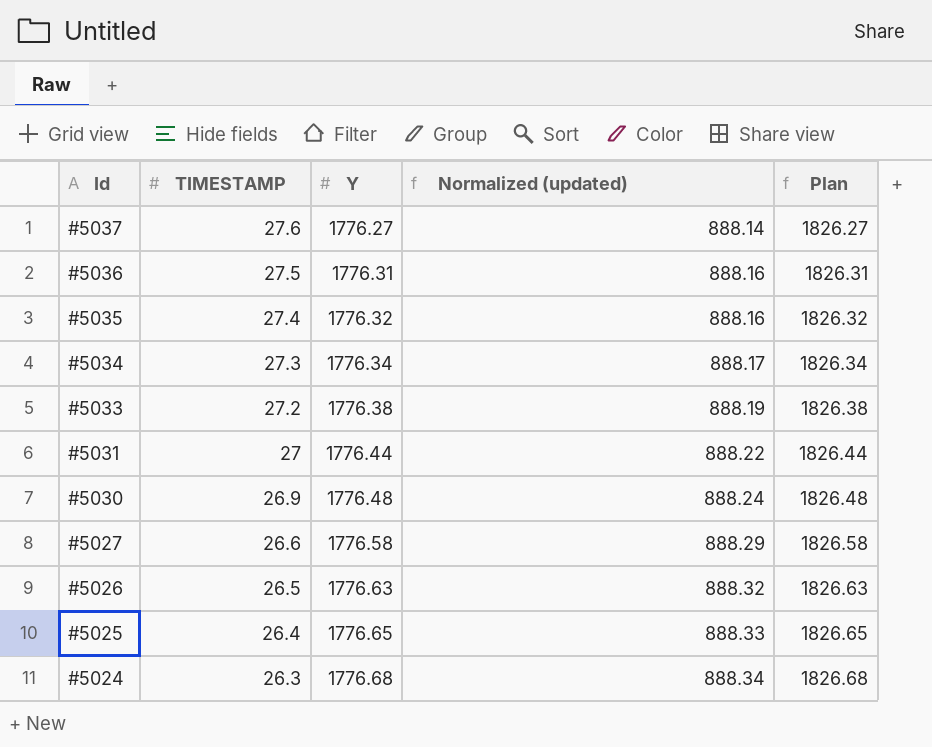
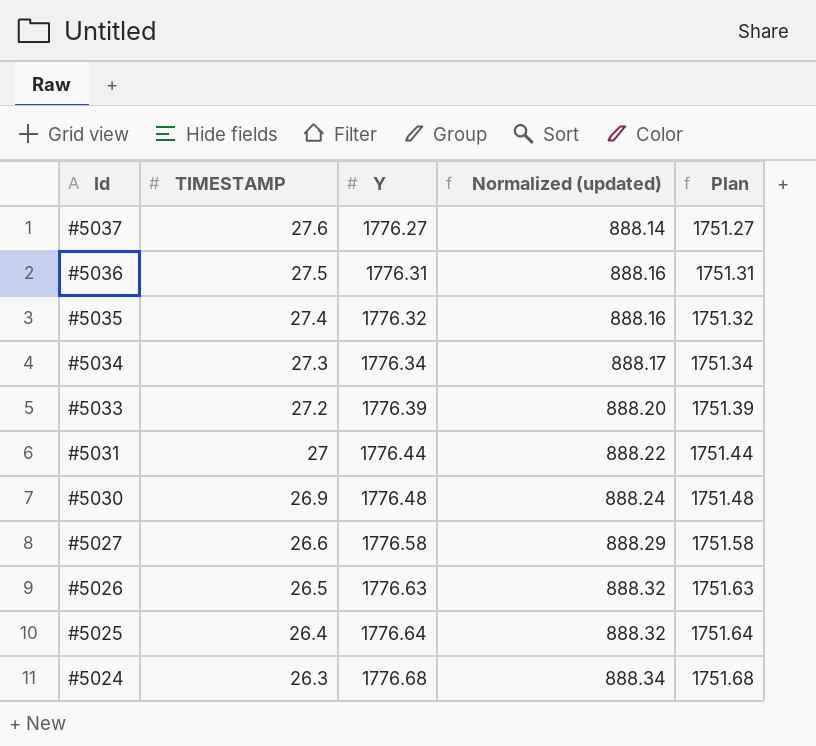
column Plan | formula: [Y] + 50 -> [Y] - 25
#5033 | Y: 1776.38 -> 1776.39
#5033 | Normalized (updated): 888.19 -> 888.20
#5025 | Y: 1776.65 -> 1776.64
#5025 | Normalized (updated): 888.33 -> 888.32

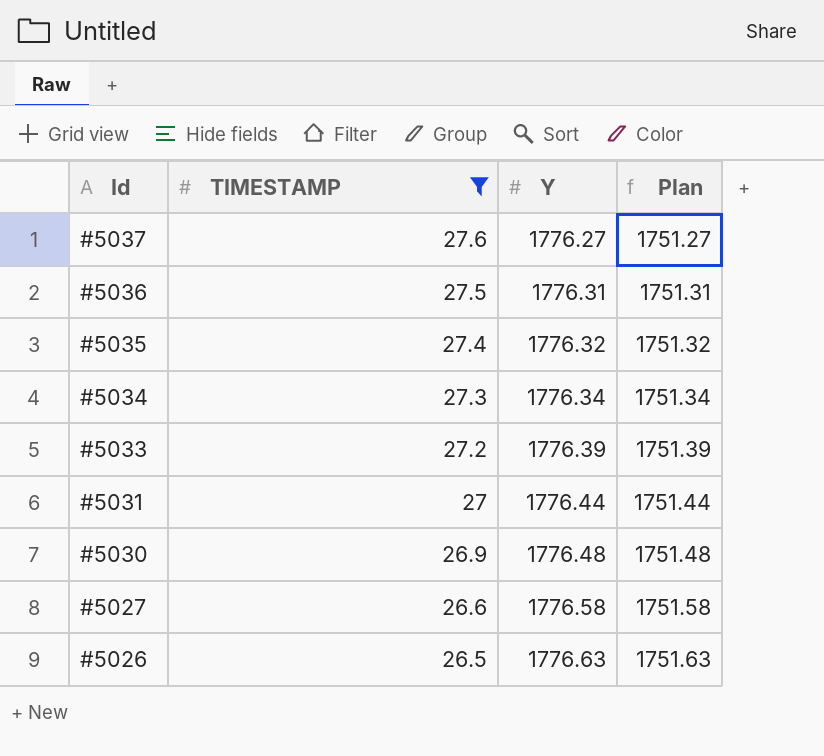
filter: none -> TIMESTAMP >= 26.5
column Normalized (updated) | formula: [Y] * 0.5 -> none

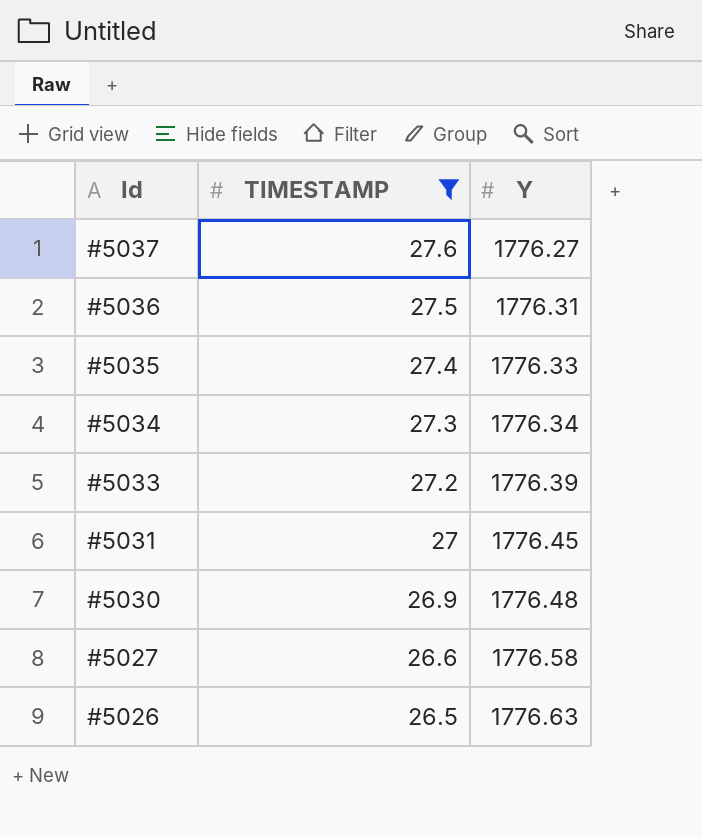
column Plan | formula: [Y] - 25 -> none
#5035 | Y: 1776.32 -> 1776.33
#5031 | Y: 1776.44 -> 1776.45

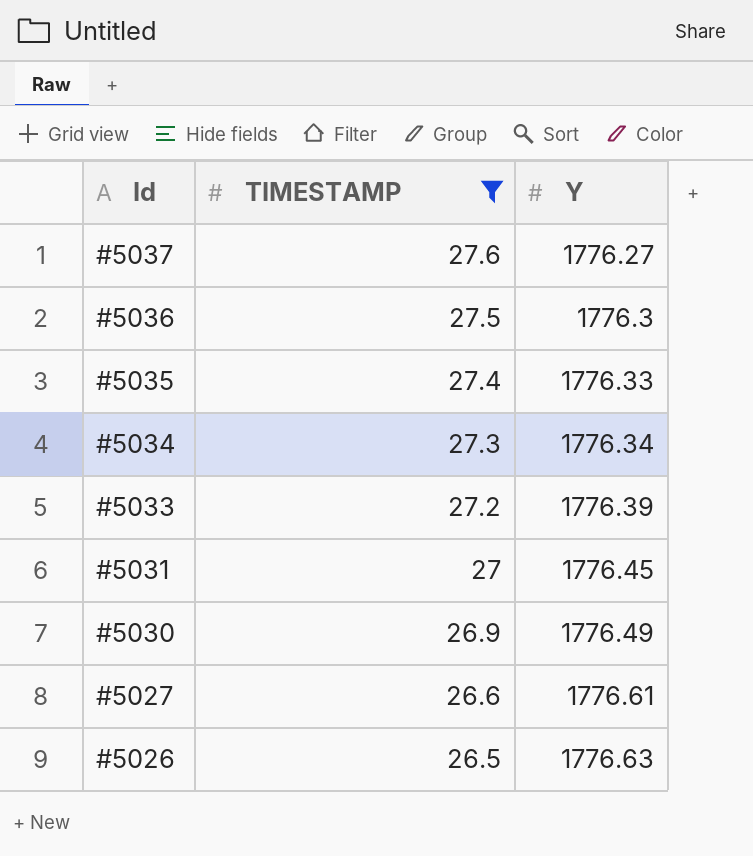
#5036 | Y: 1776.31 -> 1776.3
#5030 | Y: 1776.48 -> 1776.49
#5027 | Y: 1776.58 -> 1776.61

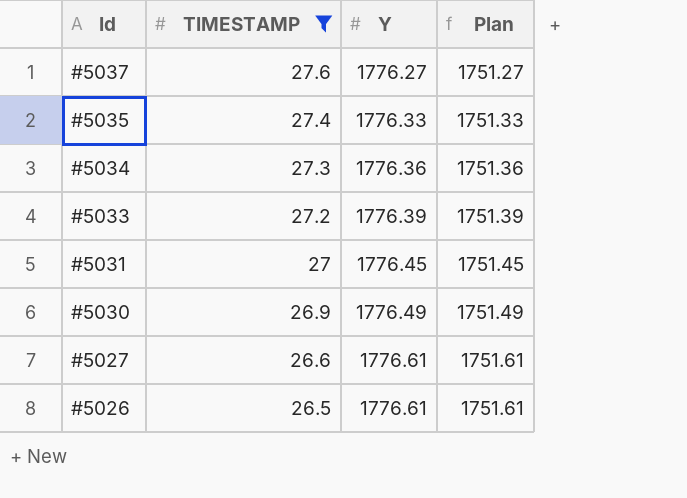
column Plan | formula: none -> [Y] - 25
row #5036: 27.5 | 1776.3 -> none
#5034 | Y: 1776.34 -> 1776.36
#5026 | Y: 1776.63 -> 1776.61

